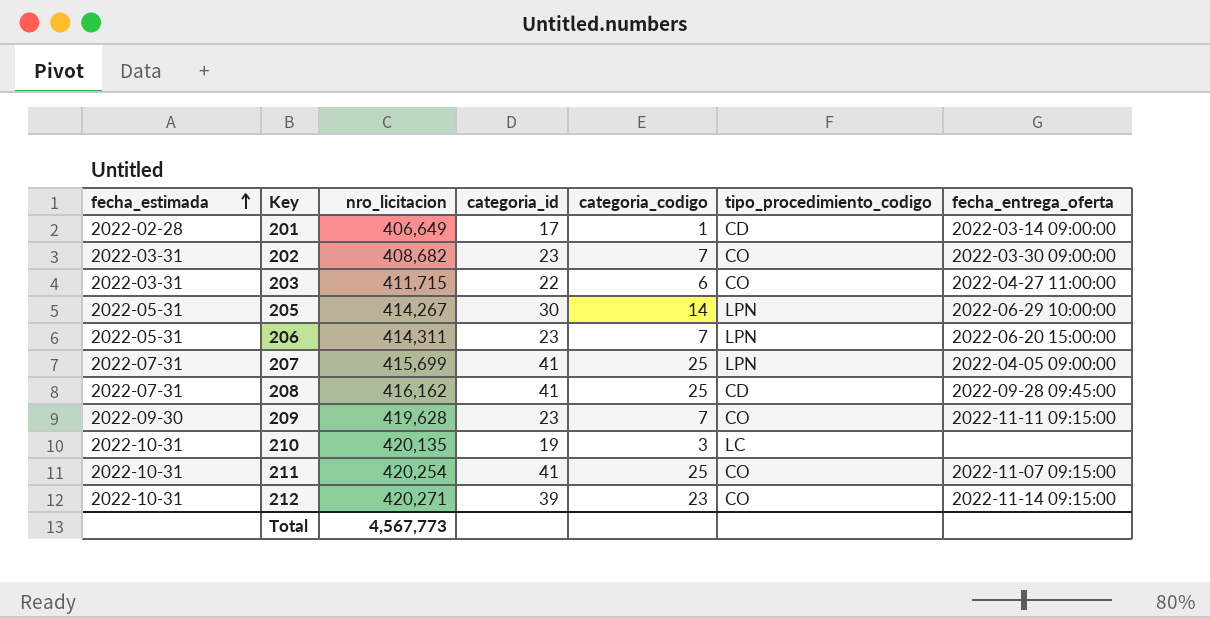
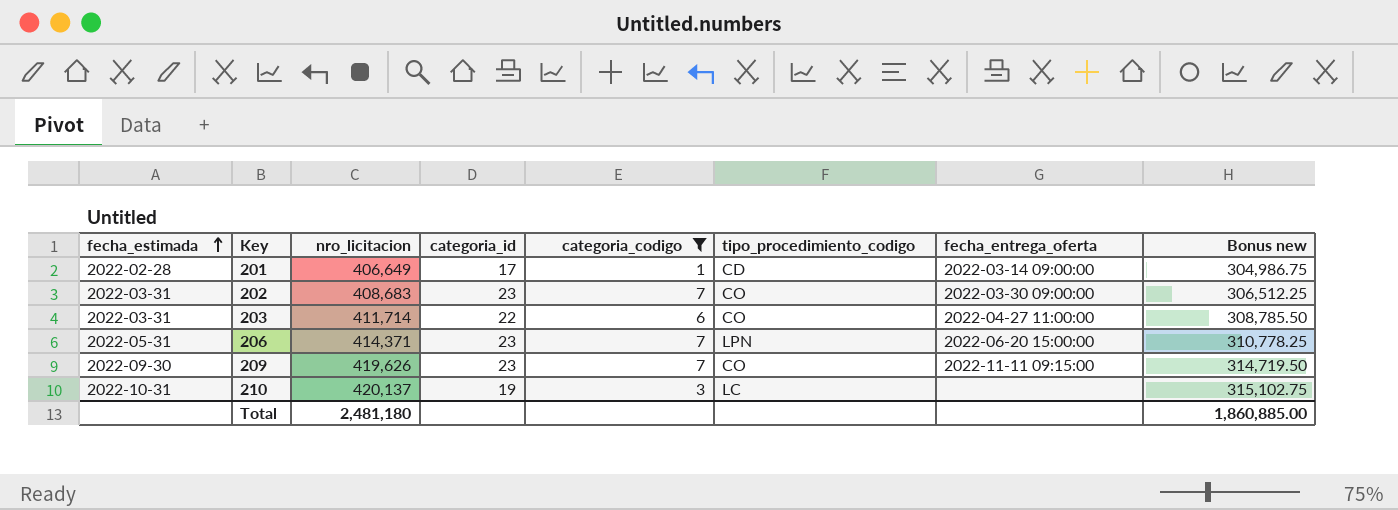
filter: none -> categoria_codigo <= 7
column Bonus new | formula: none -> [nro_licitacion] * 0.75
202 | nro_licitacion: 408,682 -> 408,683
203 | nro_licitacion: 411,715 -> 411,714
206 | nro_licitacion: 414,311 -> 414,371
209 | nro_licitacion: 419,628 -> 419,626
210 | nro_licitacion: 420,135 -> 420,137
Total | nro_licitacion: 4,567,773 -> 2,481,180

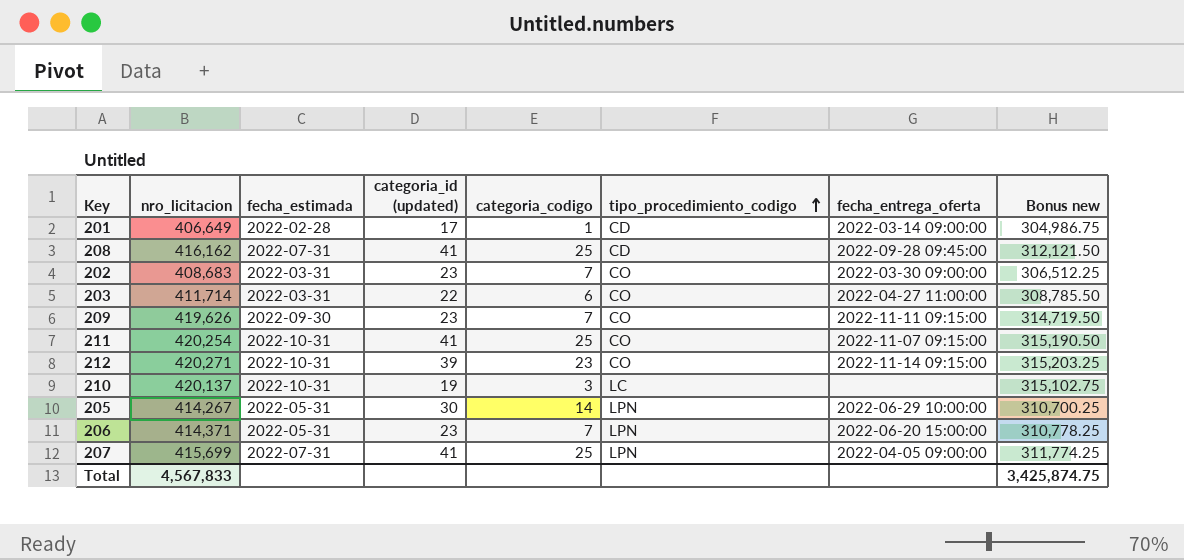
filter: categoria_codigo <= 7 -> none
row order: fecha_estimada ascending -> tipo_procedimiento_codigo ascending
column fecha_estimada | position: 1 -> 3
column name: categoria_id -> categoria_id (updated)
Total | nro_licitacion: 2,481,180 -> 4,567,833
Total | Bonus new: 1,860,885.00 -> 3,425,874.75

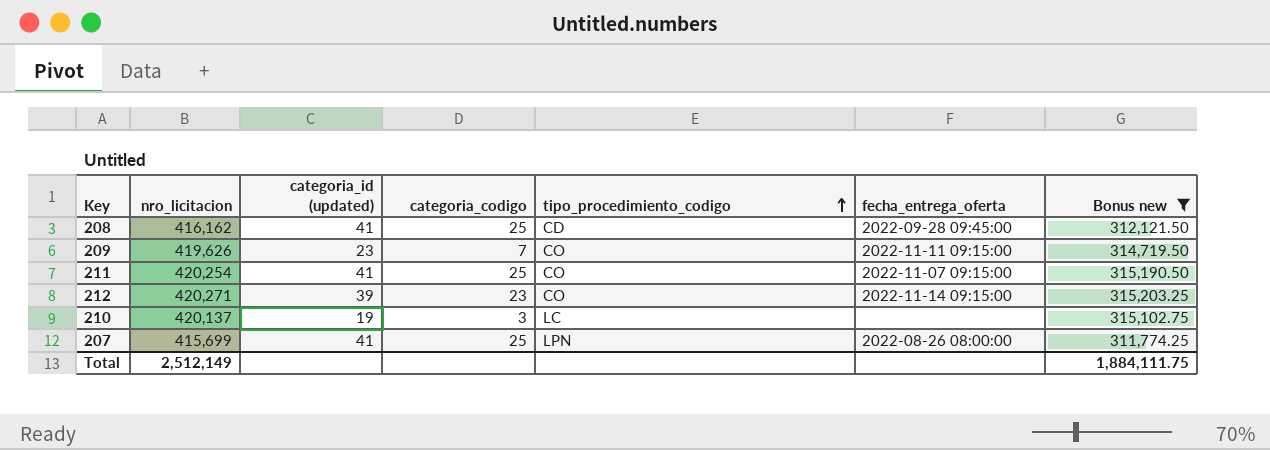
filter: none -> Bonus new >= 311,774.25
column fecha_estimada | position: 3 -> none
207 | fecha_entrega_oferta: 2022-04-05 09:00:00 -> 2022-08-26 08:00:00
Total | nro_licitacion: 4,567,833 -> 2,512,149
Total | Bonus new: 3,425,874.75 -> 1,884,111.75

